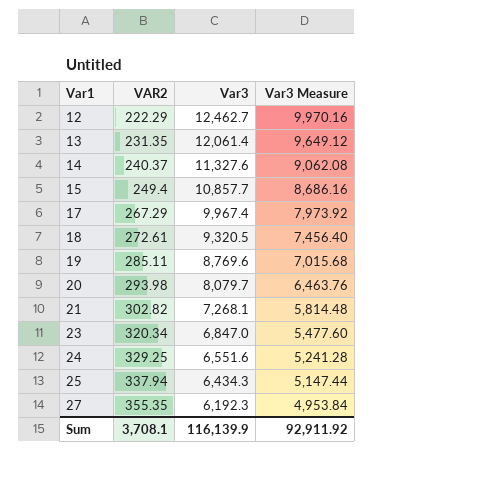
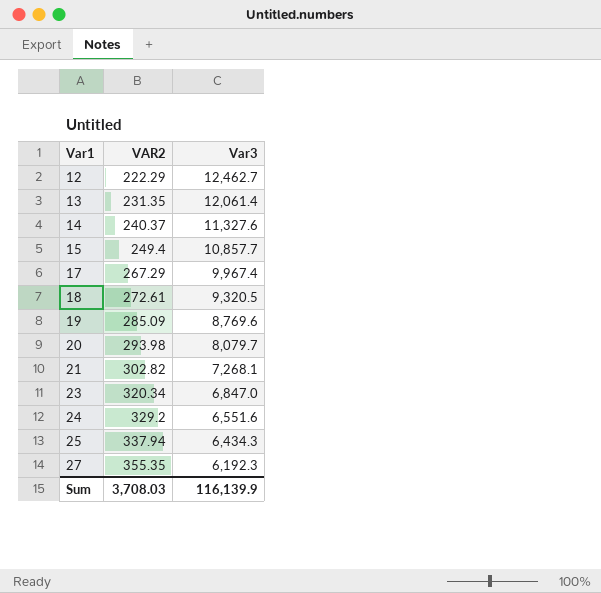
column Var3 Measure | formula: [Var3] * 0.8 -> none
19 | VAR2: 285.11 -> 285.09
24 | VAR2: 329.25 -> 329.2
Sum | VAR2: 3,708.1 -> 3,708.03

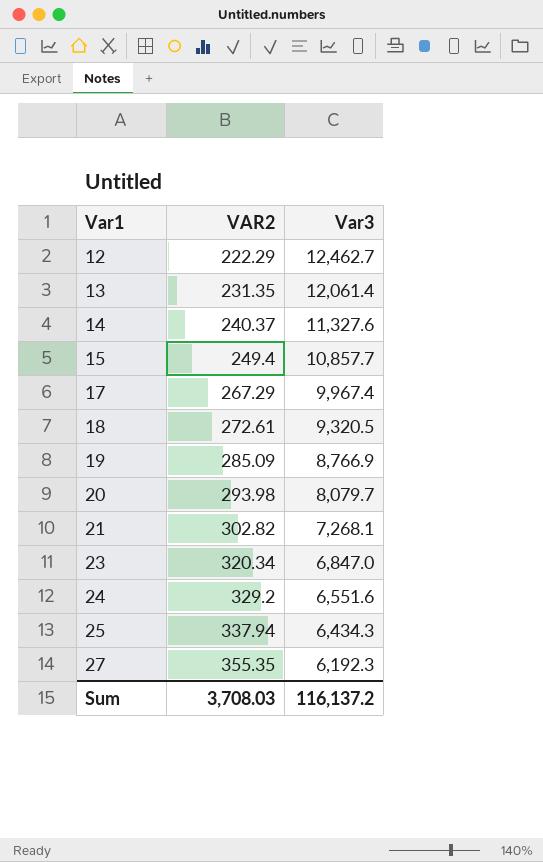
19 | Var3: 8,769.6 -> 8,766.9
Sum | Var3: 116,139.9 -> 116,137.2

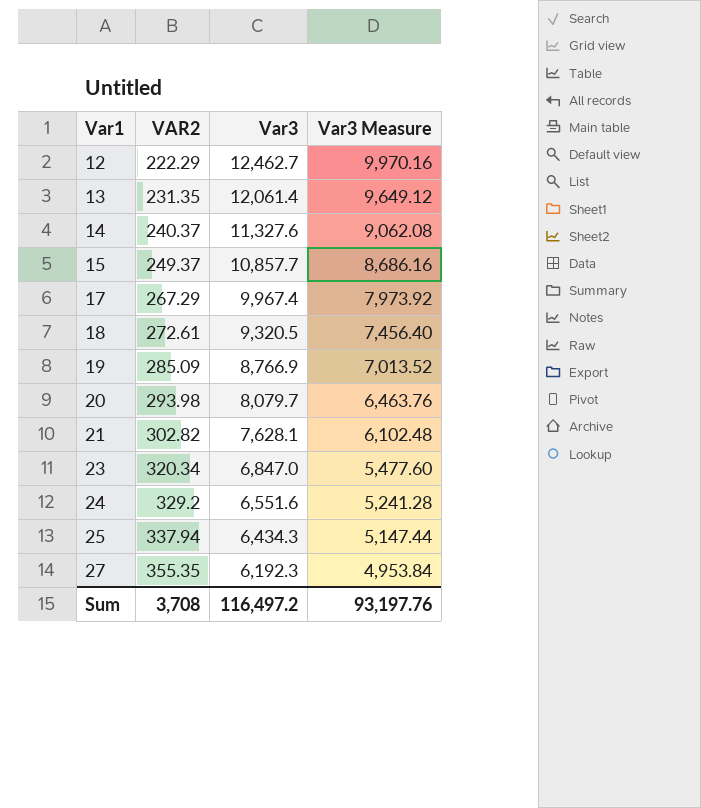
column Var3 Measure | formula: none -> [Var3] * 0.8
15 | VAR2: 249.4 -> 249.37
21 | Var3: 7,268.1 -> 7,628.1
Sum | VAR2: 3,708.03 -> 3,708
Sum | Var3: 116,137.2 -> 116,497.2

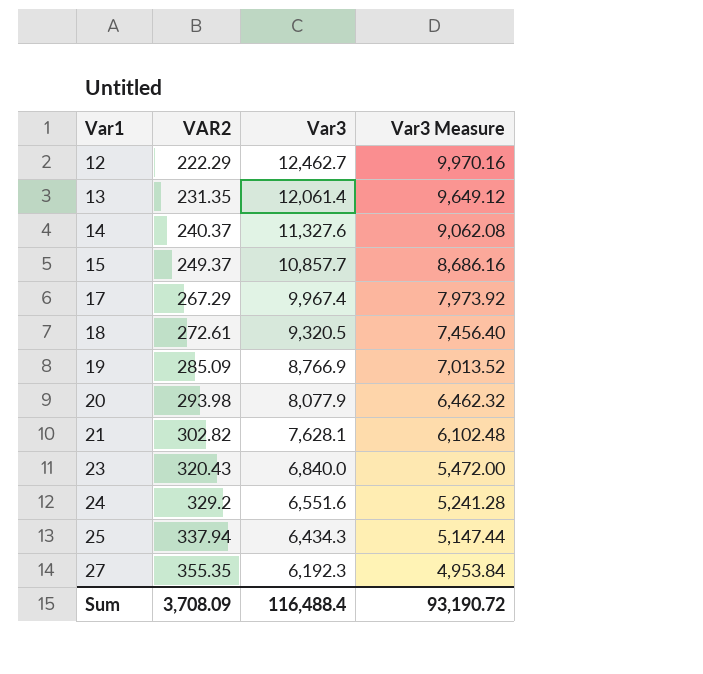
20 | Var3: 8,079.7 -> 8,077.9
20 | Var3 Measure: 6,463.76 -> 6,462.32
23 | VAR2: 320.34 -> 320.43
23 | Var3: 6,847.0 -> 6,840.0
23 | Var3 Measure: 5,477.60 -> 5,472.00
Sum | VAR2: 3,708 -> 3,708.09
Sum | Var3: 116,497.2 -> 116,488.4
Sum | Var3 Measure: 93,197.76 -> 93,190.72

